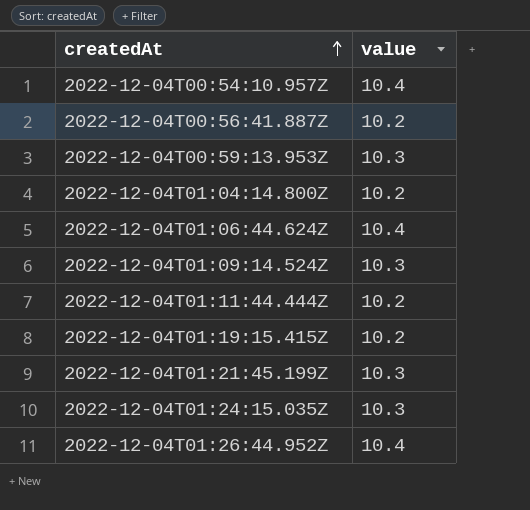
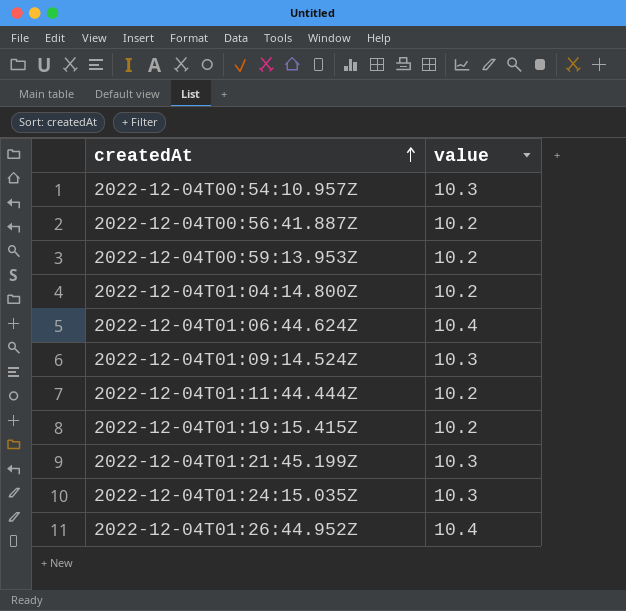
2022-12-04T00:54:10.957Z | value: 10.4 -> 10.3
2022-12-04T00:59:13.953Z | value: 10.3 -> 10.2

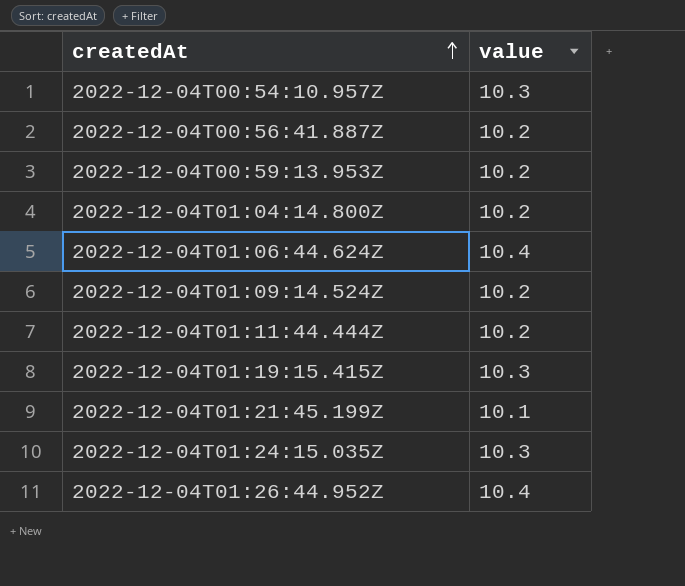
2022-12-04T01:09:14.524Z | value: 10.3 -> 10.2
2022-12-04T01:19:15.415Z | value: 10.2 -> 10.3
2022-12-04T01:21:45.199Z | value: 10.3 -> 10.1

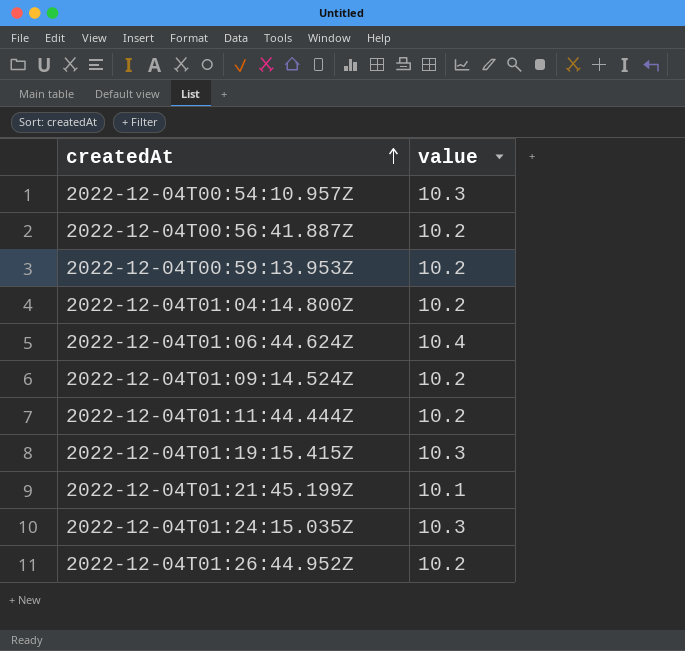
2022-12-04T01:26:44.952Z | value: 10.4 -> 10.2

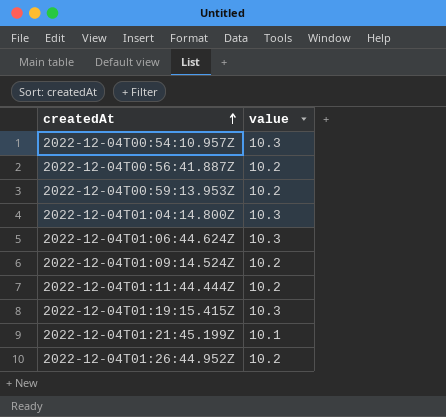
row 2022-12-04T01:24:15.035Z: 10.3 -> none
2022-12-04T01:04:14.800Z | value: 10.2 -> 10.3
2022-12-04T01:06:44.624Z | value: 10.4 -> 10.3

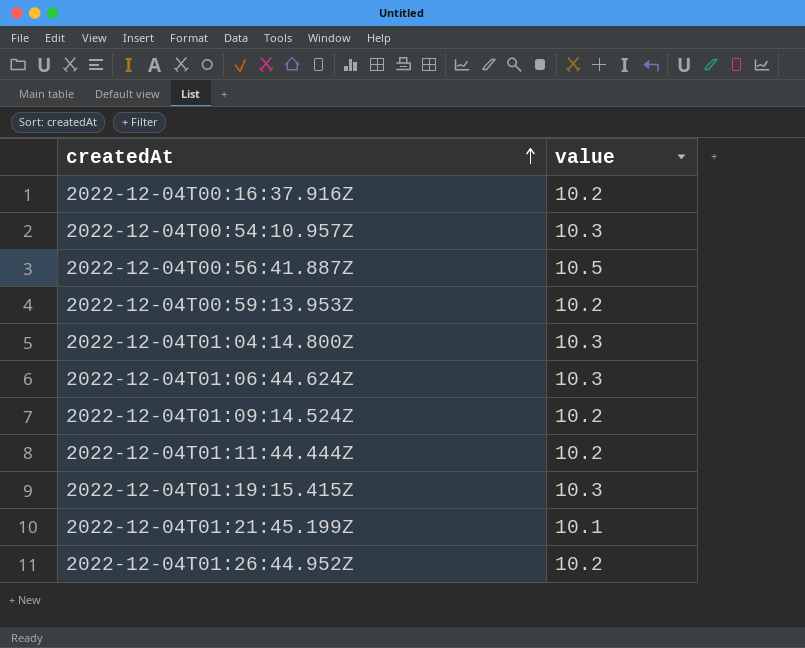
row 2022-12-04T00:16:37.916Z: none -> 10.2
2022-12-04T00:56:41.887Z | value: 10.2 -> 10.5

